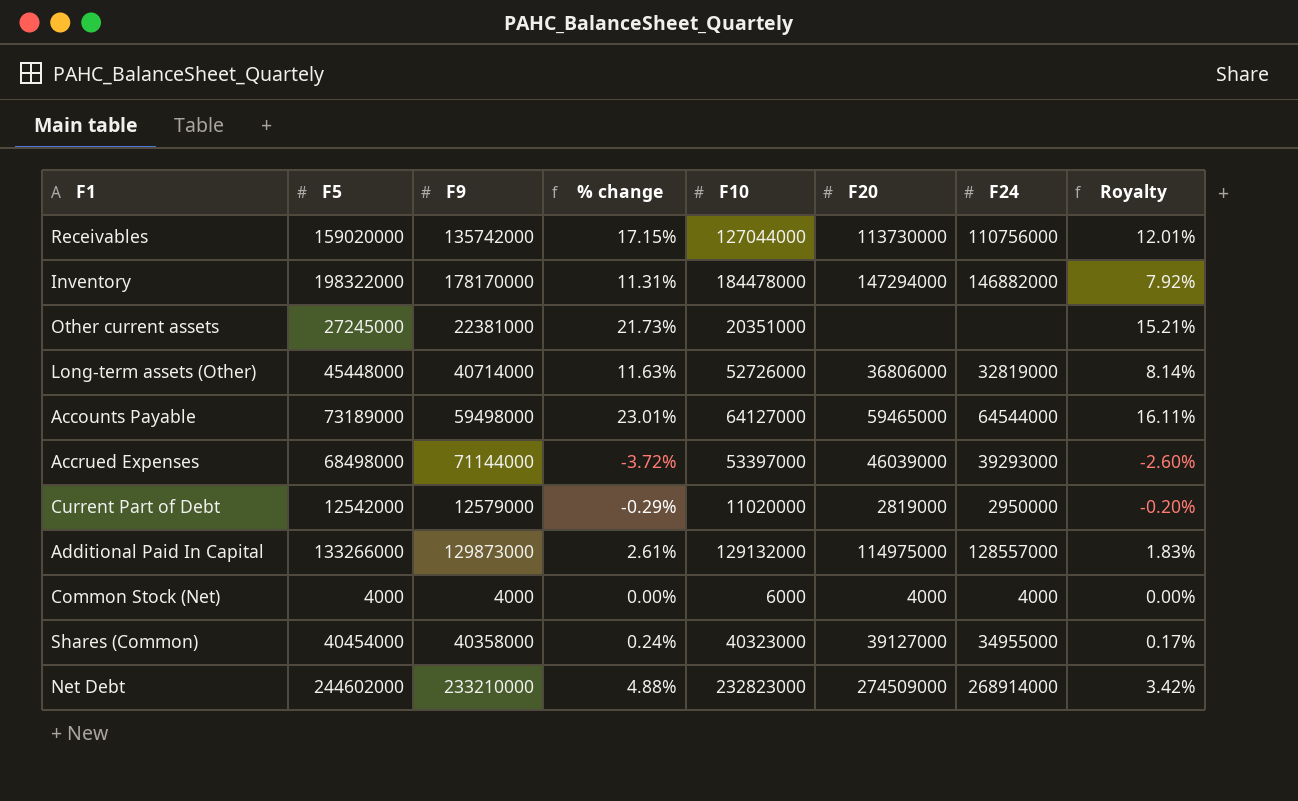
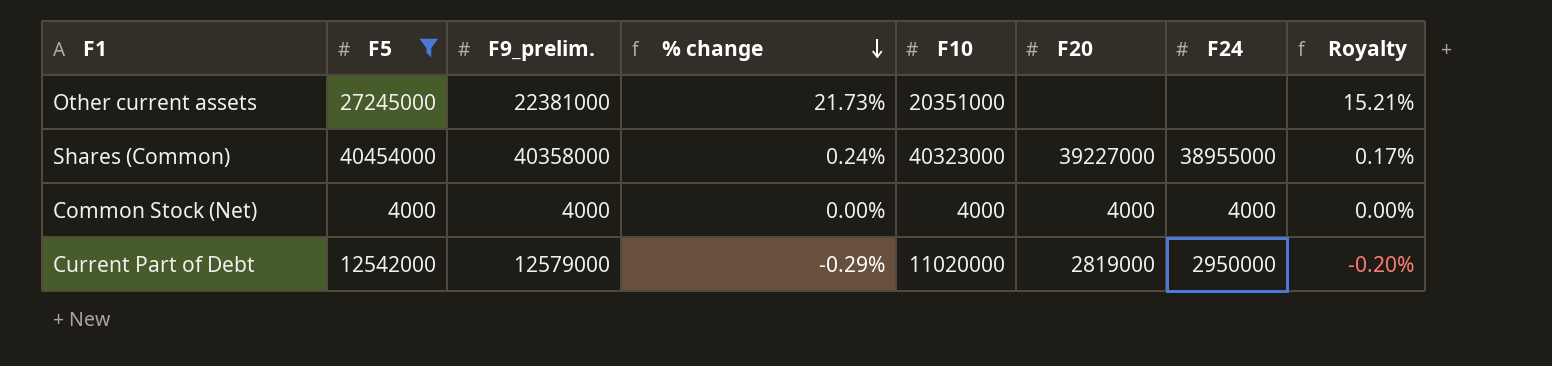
filter: none -> F5 <= 40454000
row order: none -> % change descending
column name: F9 -> F9_prelim.
Shares (Common) | F20: 39127000 -> 39227000
Shares (Common) | F24: 34955000 -> 38955000
Common Stock (Net) | F10: 6000 -> 4000

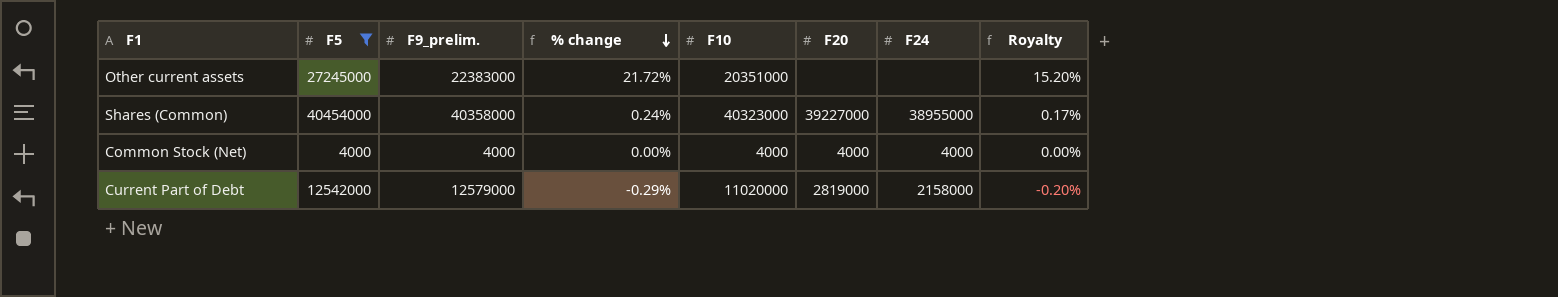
Other current assets | F9_prelim.: 22381000 -> 22383000
Other current assets | % change: 21.73% -> 21.72%
Other current assets | Royalty: 15.21% -> 15.20%
Current Part of Debt | F24: 2950000 -> 2158000

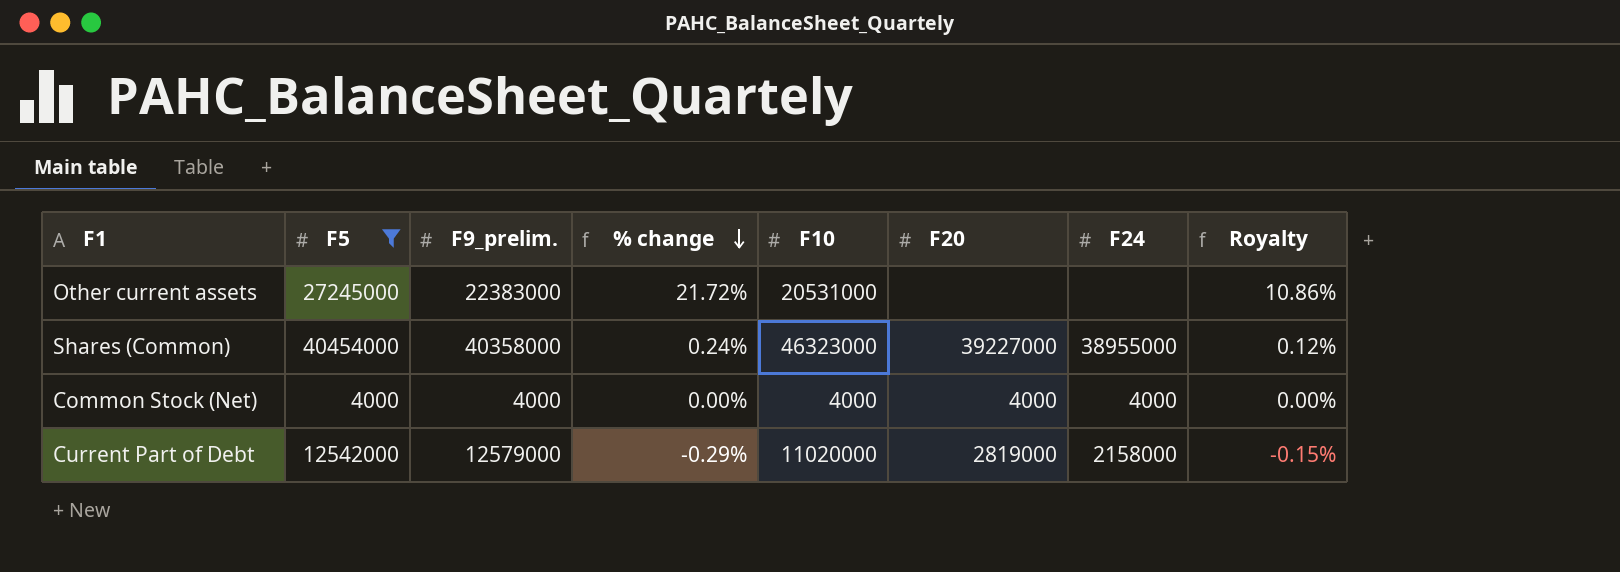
column Royalty | formula: [% change] * 0.7 -> [% change] * 0.5
Other current assets | F10: 20351000 -> 20531000
Shares (Common) | F10: 40323000 -> 46323000

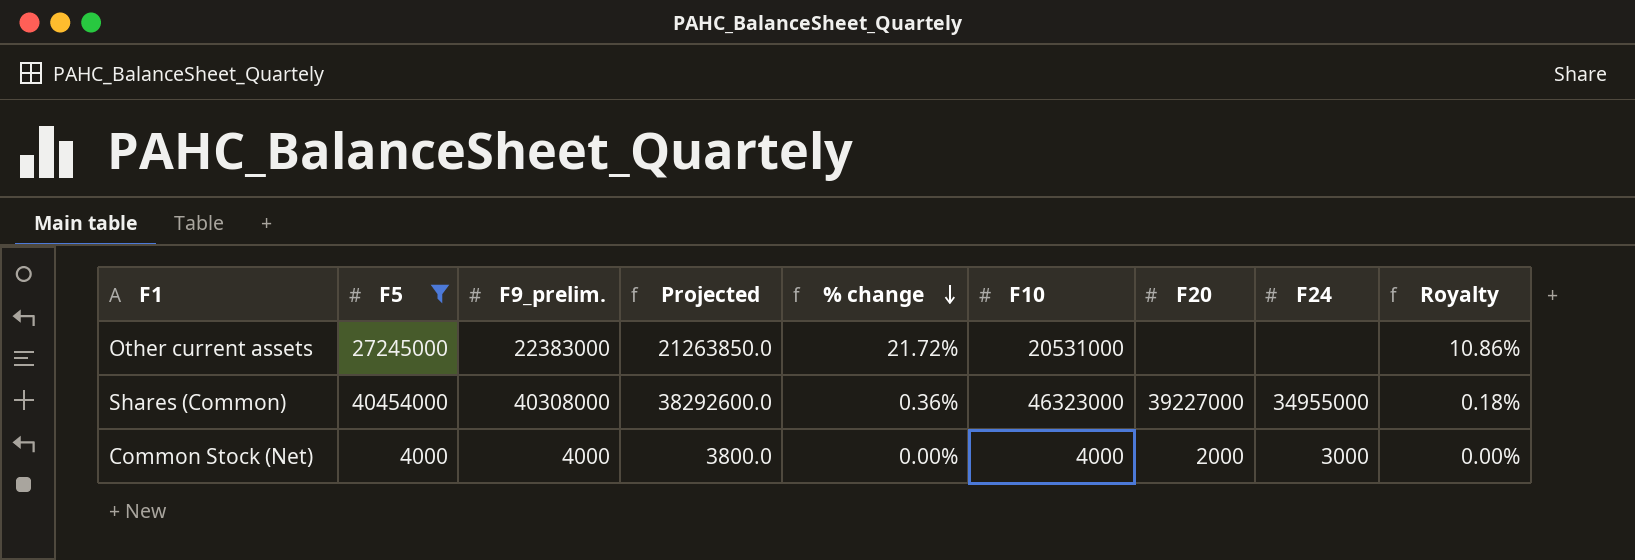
column Projected | formula: none -> [F9_prelim.] * 0.95
row Current Part of Debt: 12542000 | 12579000 | -0.29% | 11020000 | 2819000 | 2158000 | -0.15% -> none
Shares (Common) | F9_prelim.: 40358000 -> 40308000
Shares (Common) | % change: 0.24% -> 0.36%
Shares (Common) | F24: 38955000 -> 34955000
Shares (Common) | Royalty: 0.12% -> 0.18%
Common Stock (Net) | F20: 4000 -> 2000
Common Stock (Net) | F24: 4000 -> 3000

